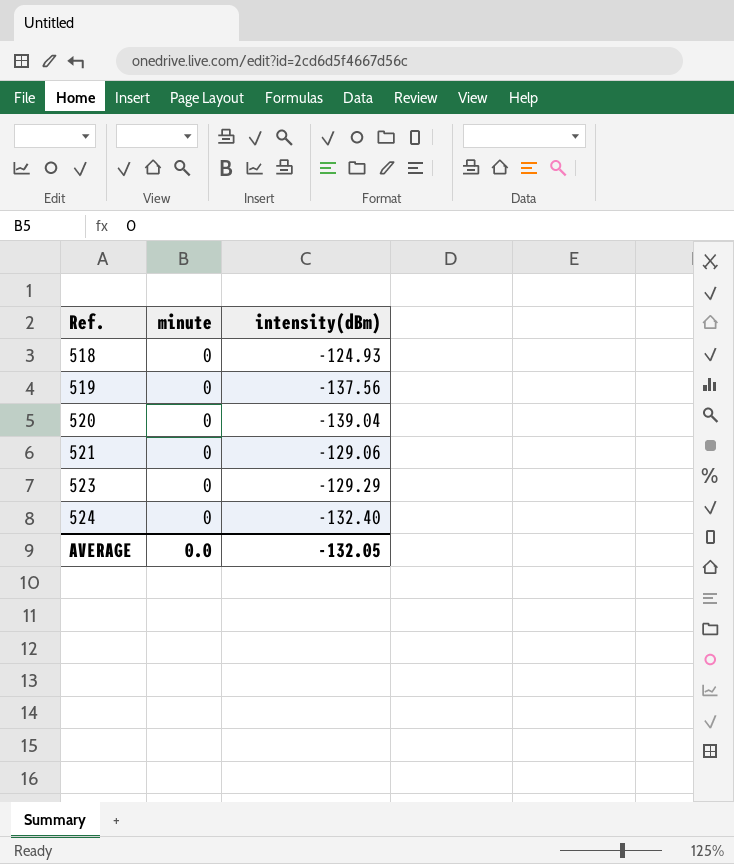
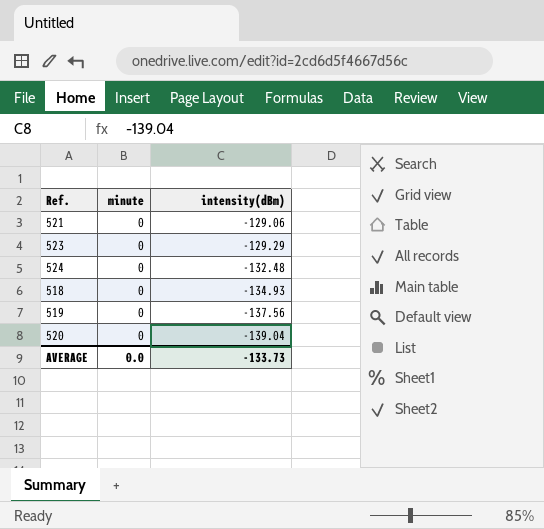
row order: Ref. ascending -> intensity(dBm) descending
524 | intensity(dBm): -132.40 -> -132.48
518 | intensity(dBm): -124.93 -> -134.93
AVERAGE | intensity(dBm): -132.05 -> -133.73

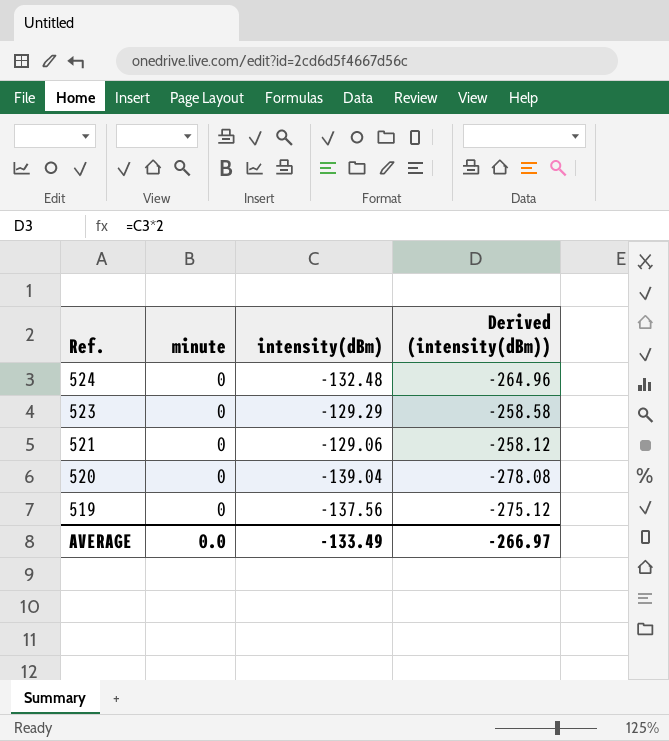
row order: intensity(dBm) descending -> Ref. descending
column Derived (intensity(dBm)) | formula: none -> [intensity(dBm)] * 2
row 518: 0 | -134.93 -> none
AVERAGE | intensity(dBm): -133.73 -> -133.49

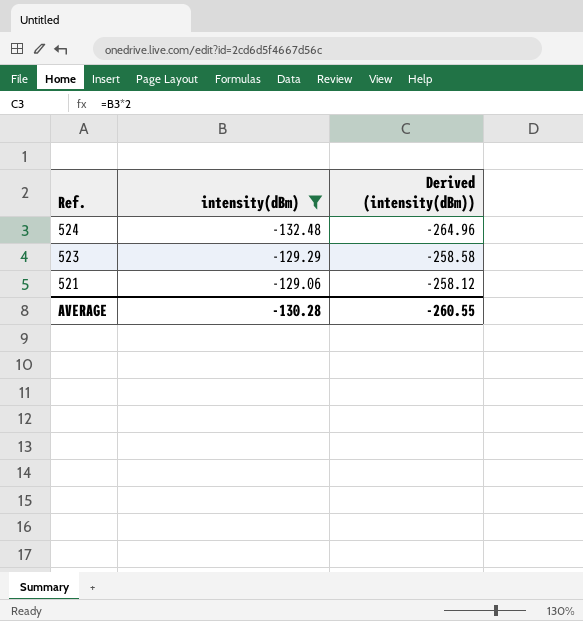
filter: none -> intensity(dBm) >= -132.48
column minute | position: 2 -> none
AVERAGE | intensity(dBm): -133.49 -> -130.28
AVERAGE | Derived (intensity(dBm)): -266.97 -> -260.55

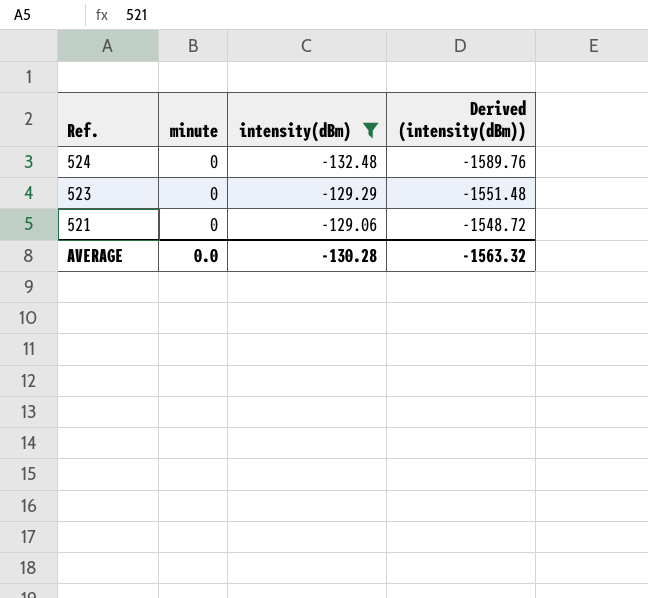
column minute | position: none -> 2
column Derived (intensity(dBm)) | formula: [intensity(dBm)] * 2 -> [intensity(dBm)] * 12
AVERAGE | Derived (intensity(dBm)): -260.55 -> -1563.32

